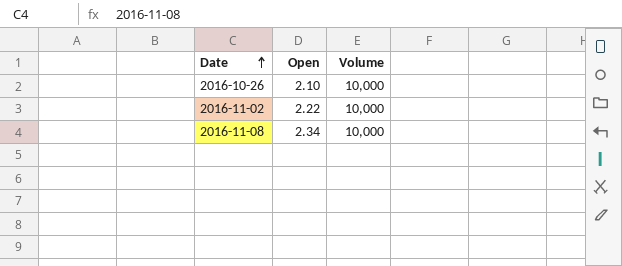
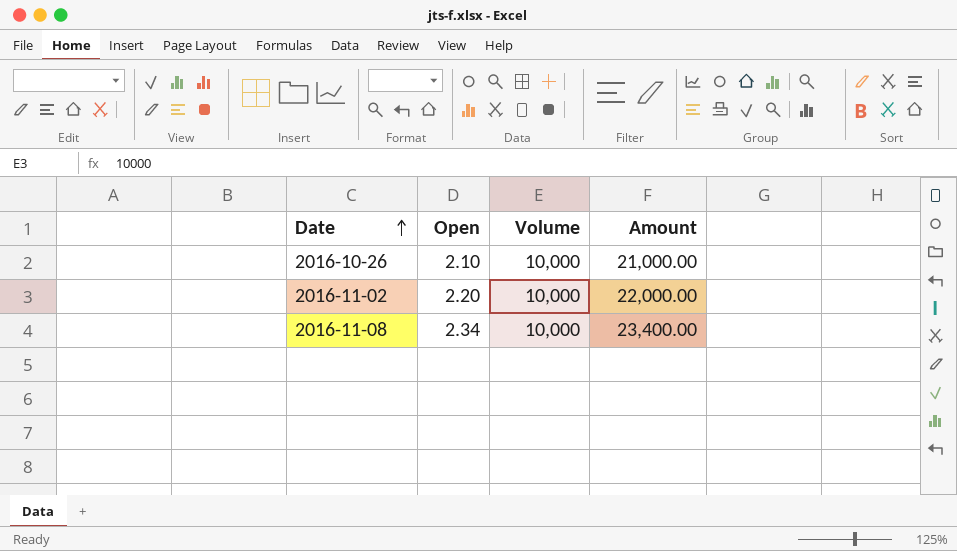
column Amount | formula: none -> [Open] * [Volume]
2016-11-02 | Open: 2.22 -> 2.20

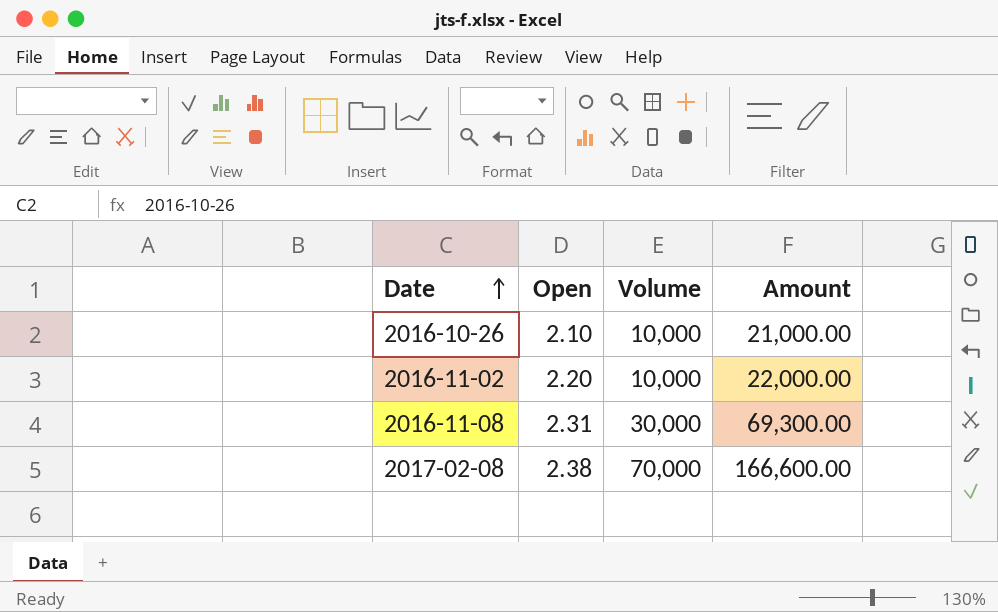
2016-11-08 | Open: 2.34 -> 2.31
2016-11-08 | Volume: 10,000 -> 30,000
2016-11-08 | Amount: 23,400.00 -> 69,300.00
row 2017-02-08: none -> 2.38 | 70,000 | 166,600.00

